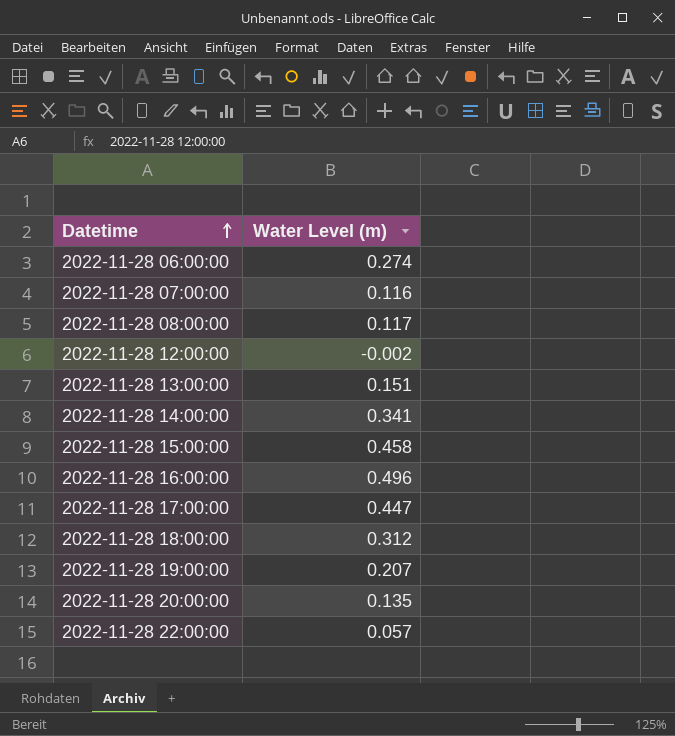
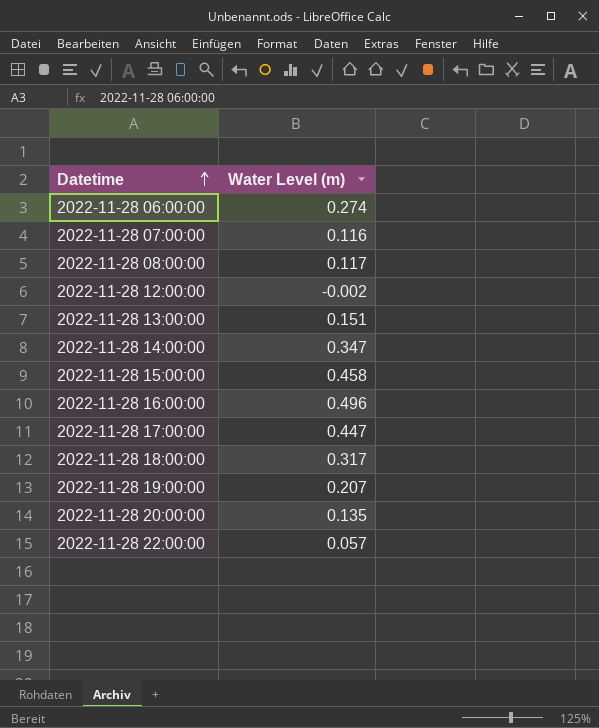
2022-11-28 14:00:00 | Water Level (m): 0.341 -> 0.347
2022-11-28 18:00:00 | Water Level (m): 0.312 -> 0.317

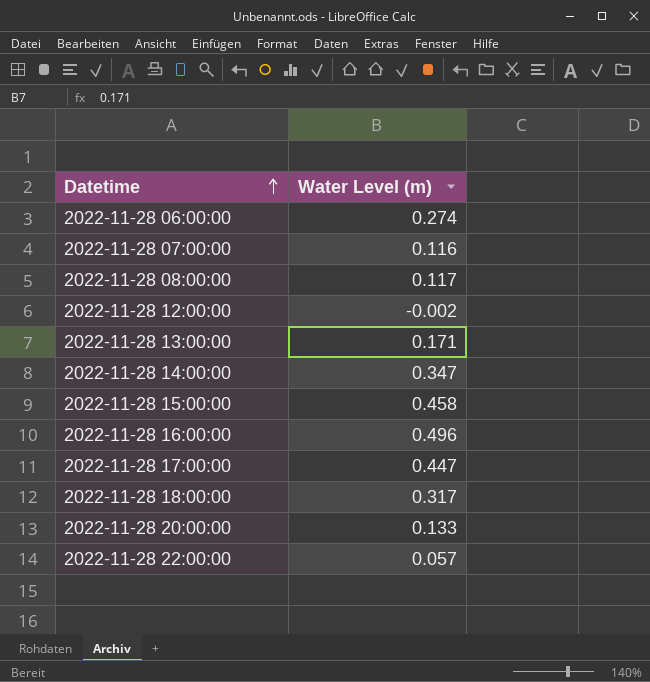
row 2022-11-28 19:00:00: 0.207 -> none
2022-11-28 13:00:00 | Water Level (m): 0.151 -> 0.171
2022-11-28 20:00:00 | Water Level (m): 0.135 -> 0.133

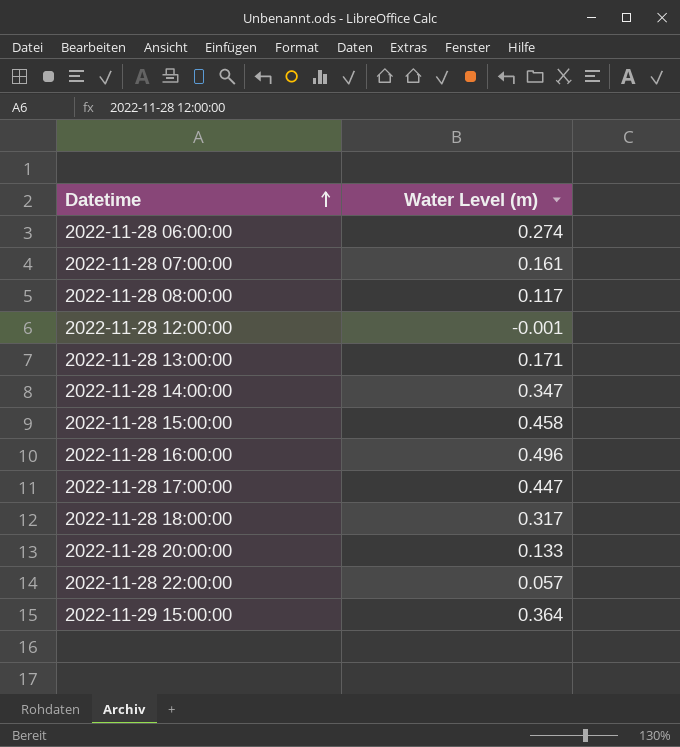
2022-11-28 07:00:00 | Water Level (m): 0.116 -> 0.161
2022-11-28 12:00:00 | Water Level (m): -0.002 -> -0.001
row 2022-11-29 15:00:00: none -> 0.364

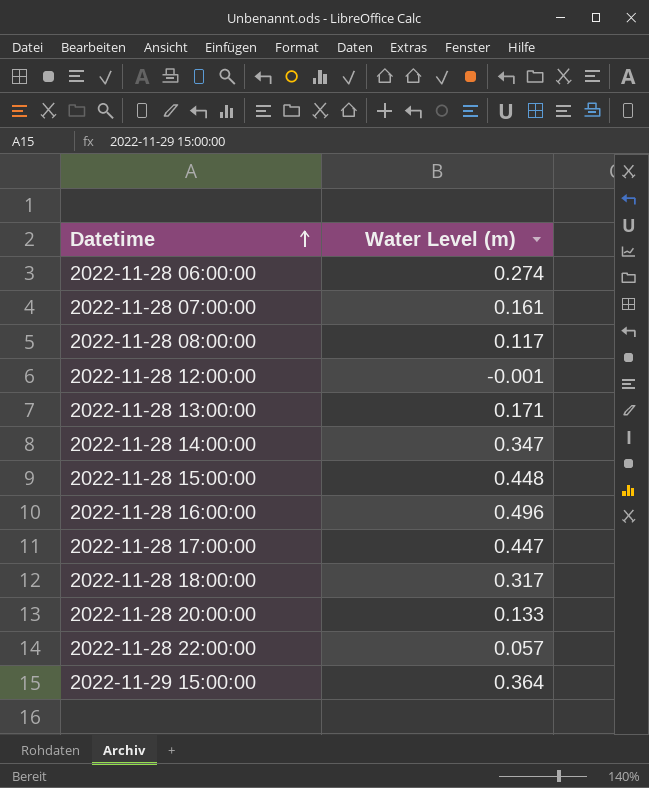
2022-11-28 15:00:00 | Water Level (m): 0.458 -> 0.448

